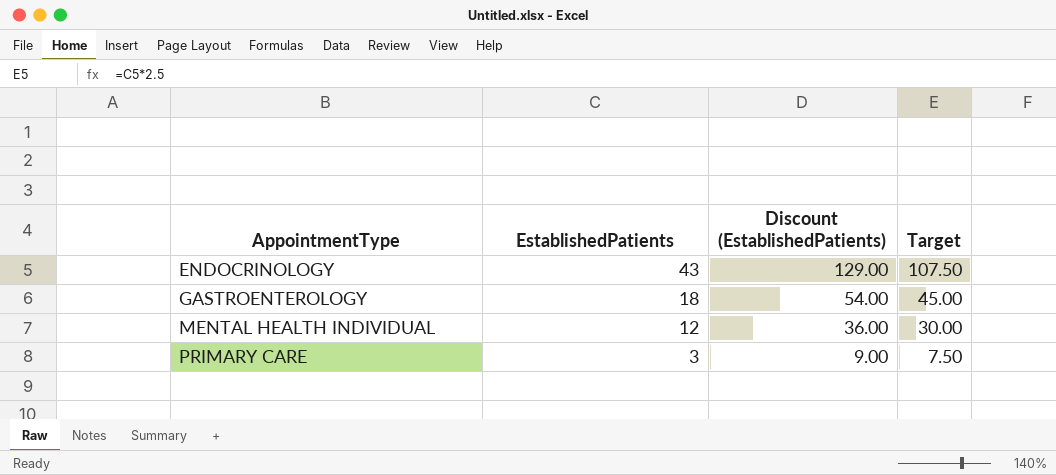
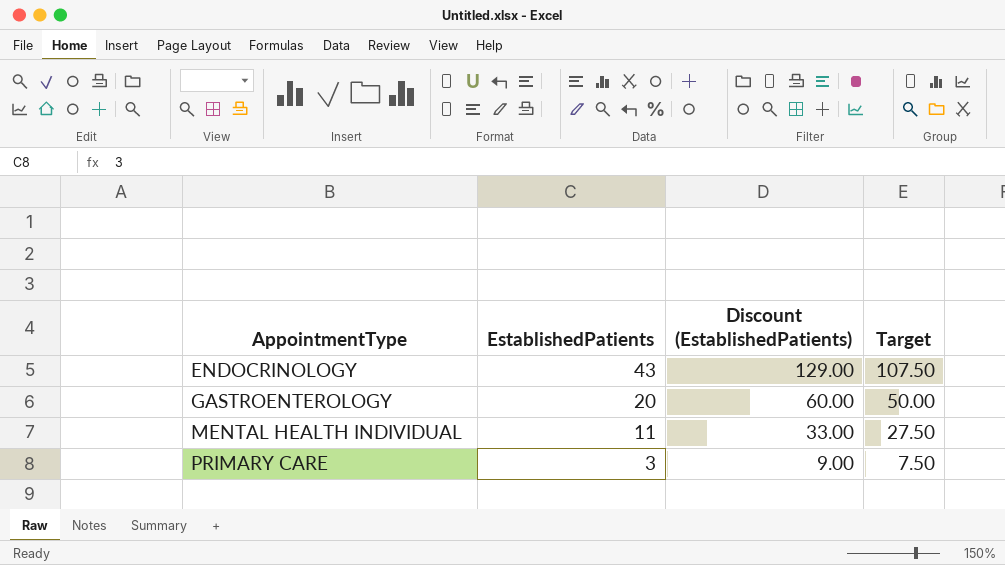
GASTROENTEROLOGY | EstablishedPatients: 18 -> 20
GASTROENTEROLOGY | Discount (EstablishedPatients): 54.00 -> 60.00
GASTROENTEROLOGY | Target: 45.00 -> 50.00
MENTAL HEALTH INDIVIDUAL | EstablishedPatients: 12 -> 11
MENTAL HEALTH INDIVIDUAL | Discount (EstablishedPatients): 36.00 -> 33.00
MENTAL HEALTH INDIVIDUAL | Target: 30.00 -> 27.50

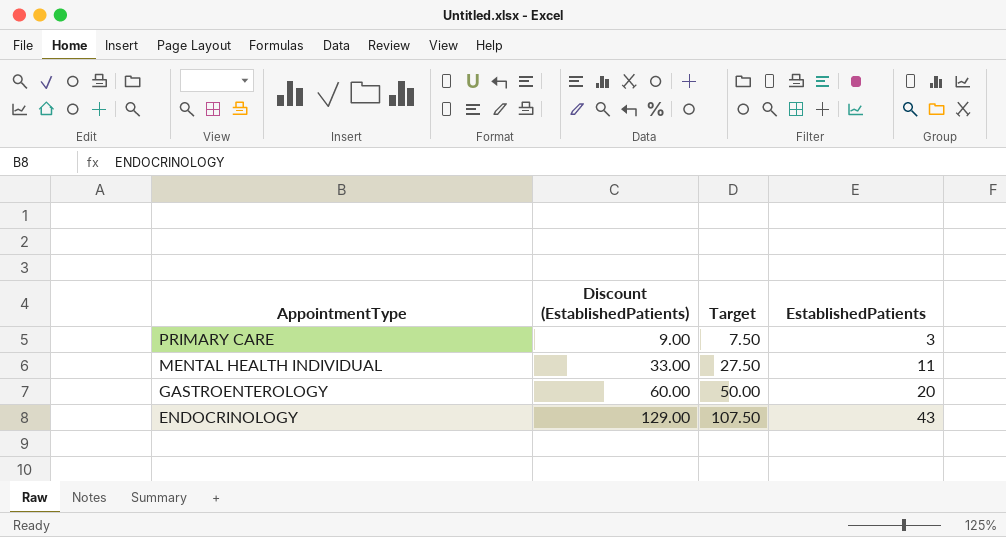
row order: AppointmentType ascending -> AppointmentType descending
column EstablishedPatients | position: 2 -> 4

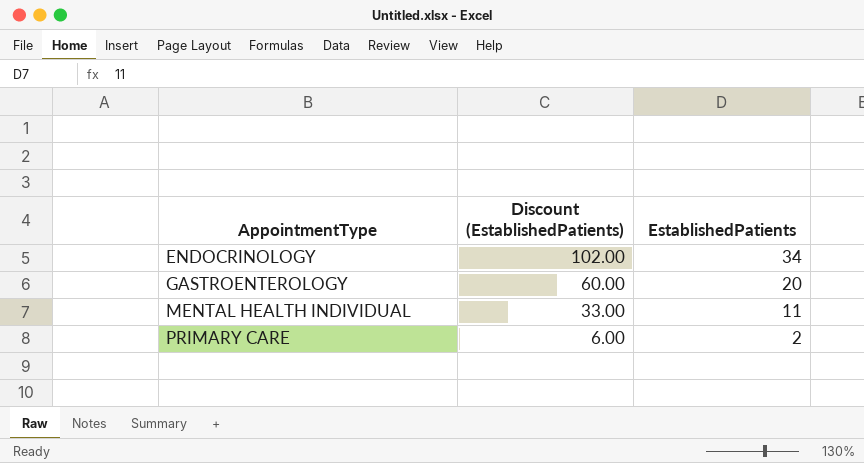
row order: AppointmentType descending -> AppointmentType ascending
column Target | formula: [EstablishedPatients] * 2.5 -> none
ENDOCRINOLOGY | Discount (EstablishedPatients): 129.00 -> 102.00
ENDOCRINOLOGY | EstablishedPatients: 43 -> 34
PRIMARY CARE | Discount (EstablishedPatients): 9.00 -> 6.00
PRIMARY CARE | EstablishedPatients: 3 -> 2

